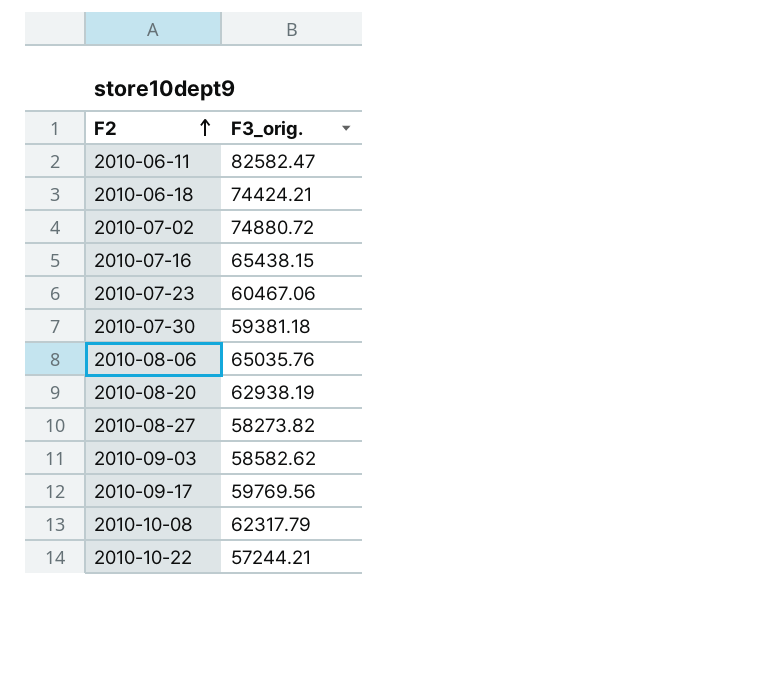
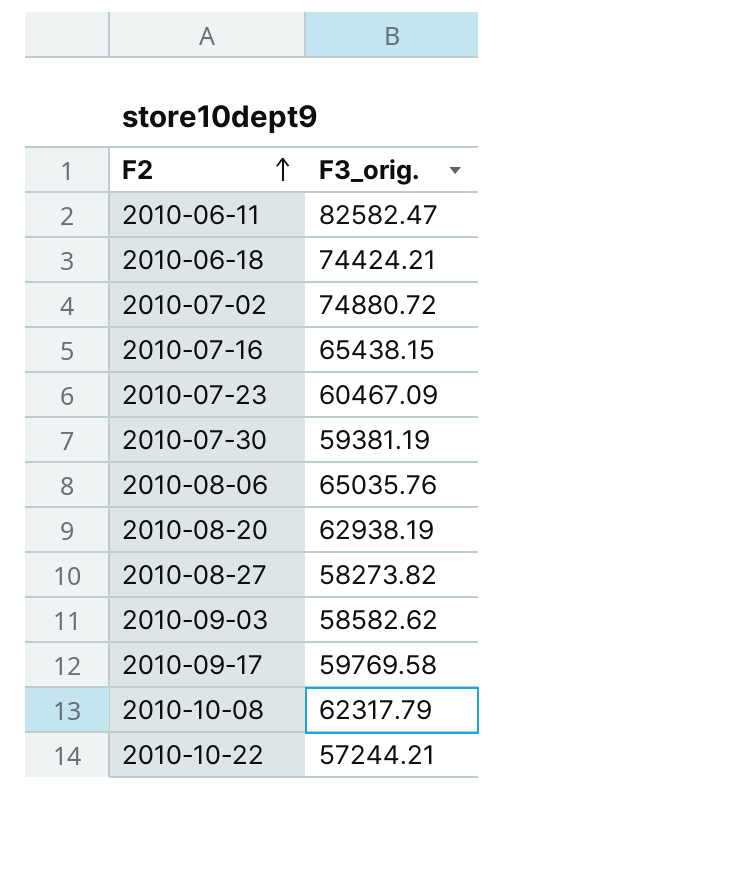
2010-07-23 | F3_orig.: 60467.06 -> 60467.09
2010-07-30 | F3_orig.: 59381.18 -> 59381.19
2010-09-17 | F3_orig.: 59769.56 -> 59769.58

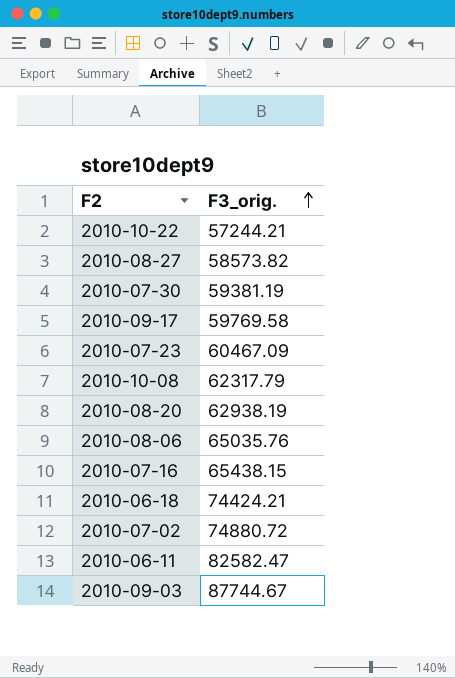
row order: F2 ascending -> F3_orig. ascending
2010-08-27 | F3_orig.: 58273.82 -> 58573.82
2010-09-03 | F3_orig.: 58582.62 -> 87744.67

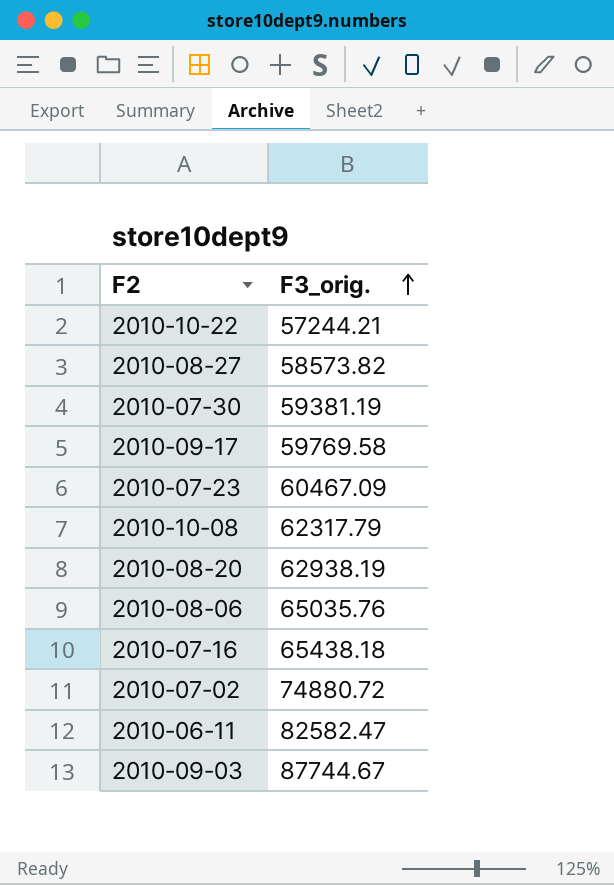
row 2010-06-18: 74424.21 -> none
2010-07-16 | F3_orig.: 65438.15 -> 65438.18

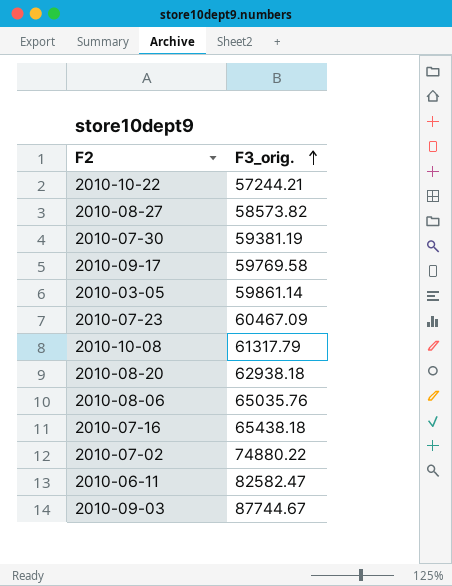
row 2010-03-05: none -> 59861.14
2010-10-08 | F3_orig.: 62317.79 -> 61317.79
2010-08-20 | F3_orig.: 62938.19 -> 62938.18
2010-07-02 | F3_orig.: 74880.72 -> 74880.22

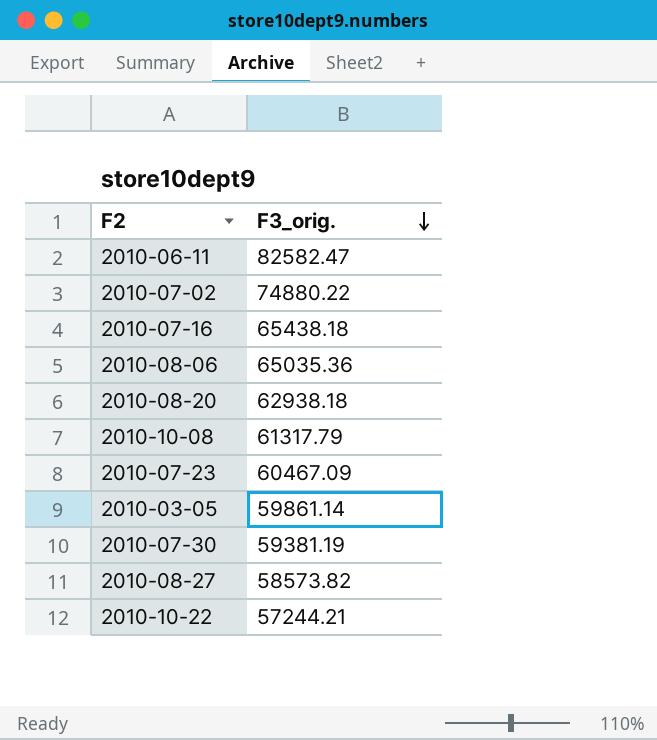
row order: F3_orig. ascending -> F3_orig. descending
row 2010-09-17: 59769.58 -> none
row 2010-09-03: 87744.67 -> none
2010-08-06 | F3_orig.: 65035.76 -> 65035.36

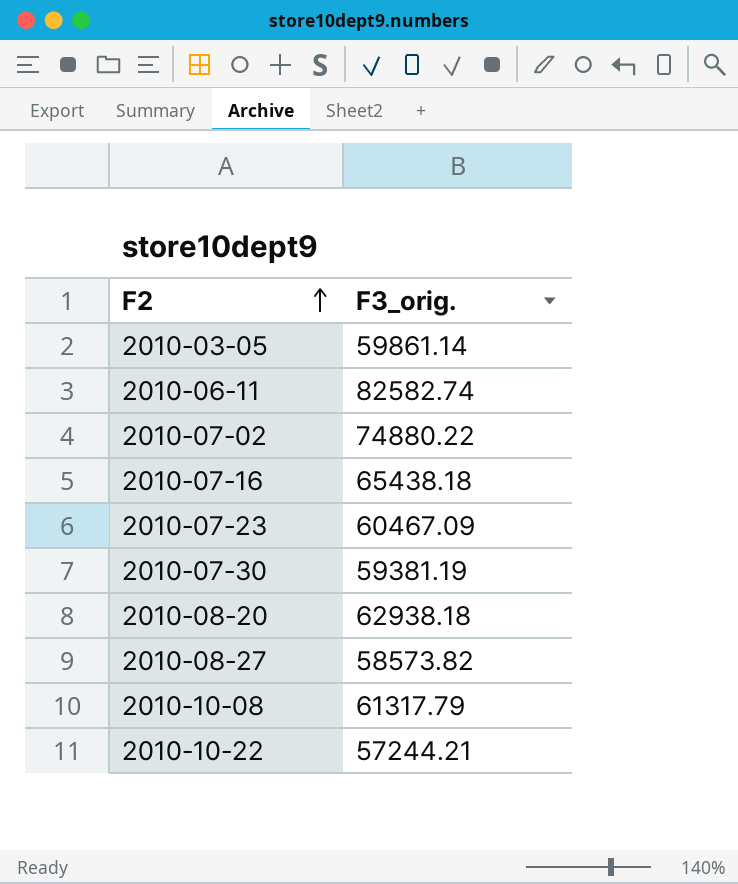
row order: F3_orig. descending -> F2 ascending
row 2010-08-06: 65035.36 -> none
2010-06-11 | F3_orig.: 82582.47 -> 82582.74

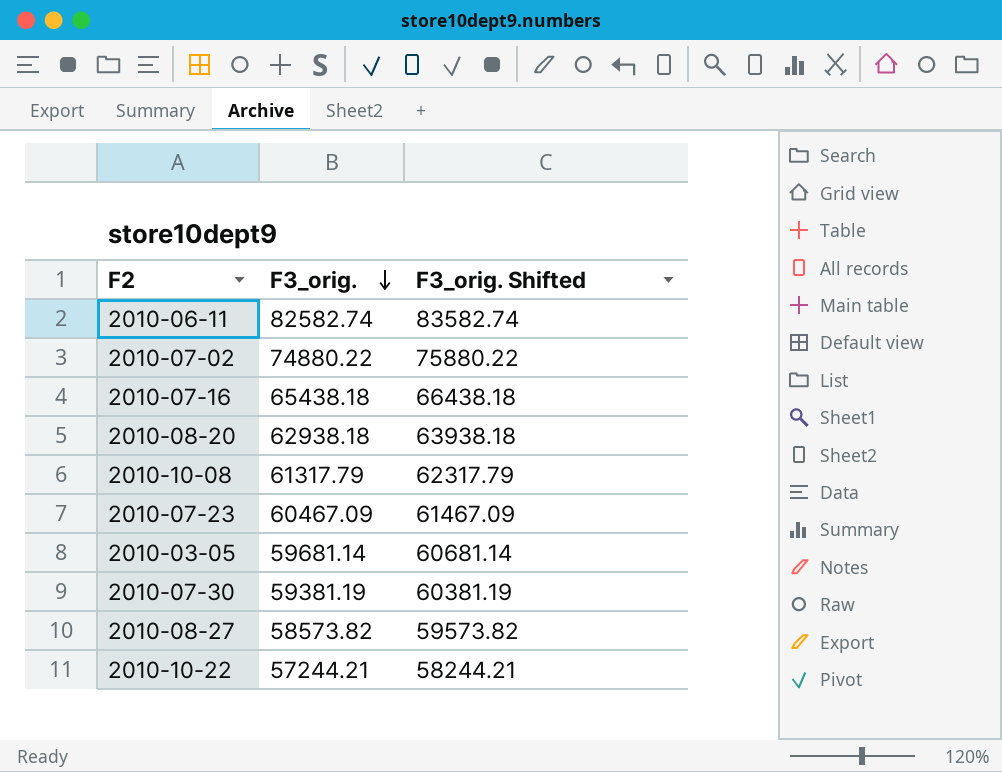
row order: F2 ascending -> F3_orig. descending
column F3_orig. Shifted | formula: none -> [F3_orig.] + 1000
2010-03-05 | F3_orig.: 59861.14 -> 59681.14

